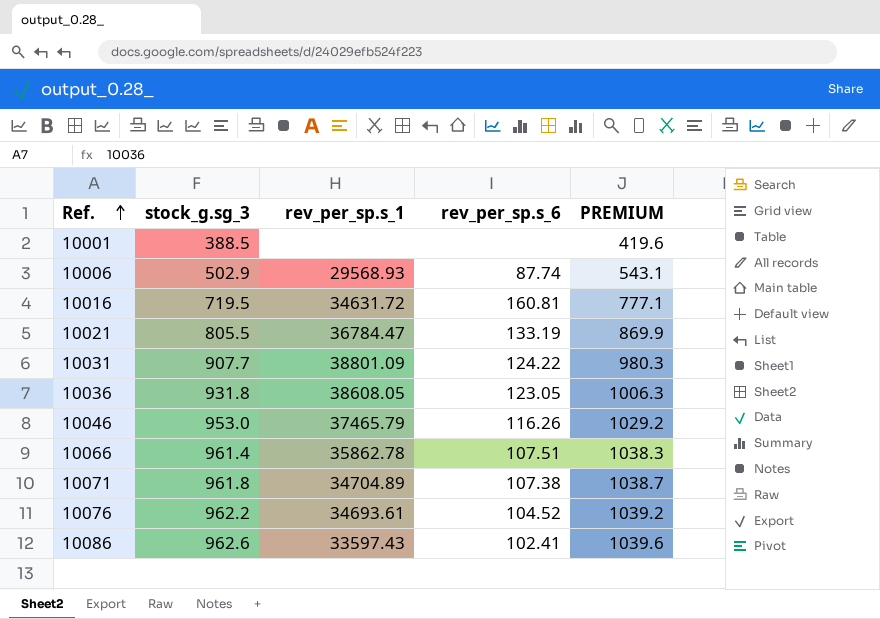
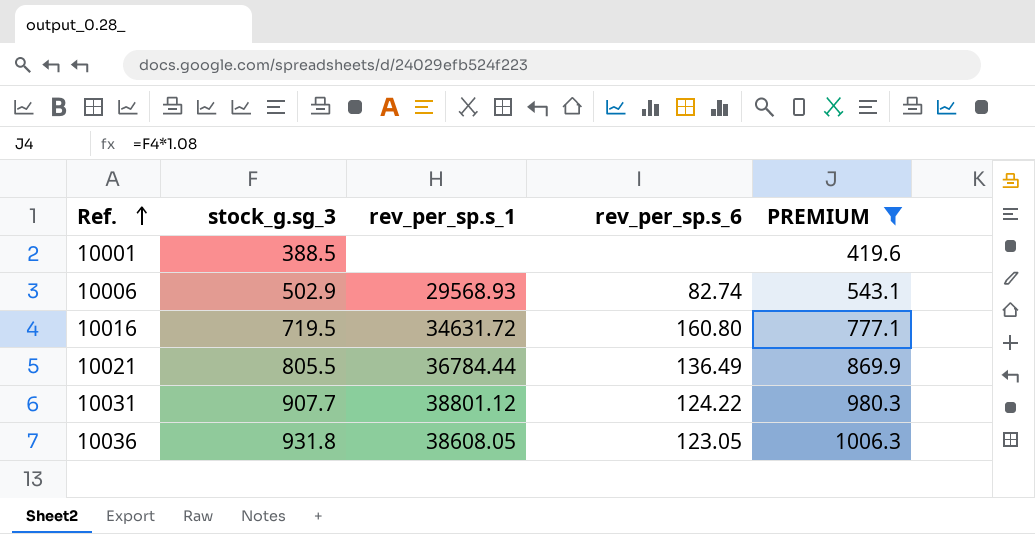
filter: none -> PREMIUM <= 1006.3
10006 | rev_per_sp.s_6: 87.74 -> 82.74
10016 | rev_per_sp.s_6: 160.81 -> 160.80
10021 | rev_per_sp.s_1: 36784.47 -> 36784.44
10021 | rev_per_sp.s_6: 133.19 -> 136.49
10031 | rev_per_sp.s_1: 38801.09 -> 38801.12

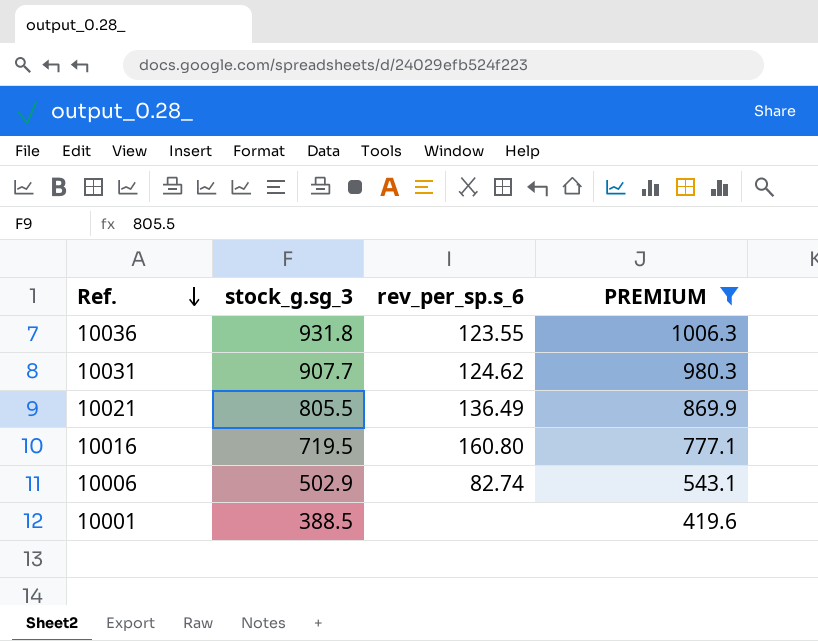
row order: Ref. ascending -> Ref. descending
column rev_per_sp.s_1 | position: 3 -> none
10036 | rev_per_sp.s_6: 123.05 -> 123.55
10031 | rev_per_sp.s_6: 124.22 -> 124.62

